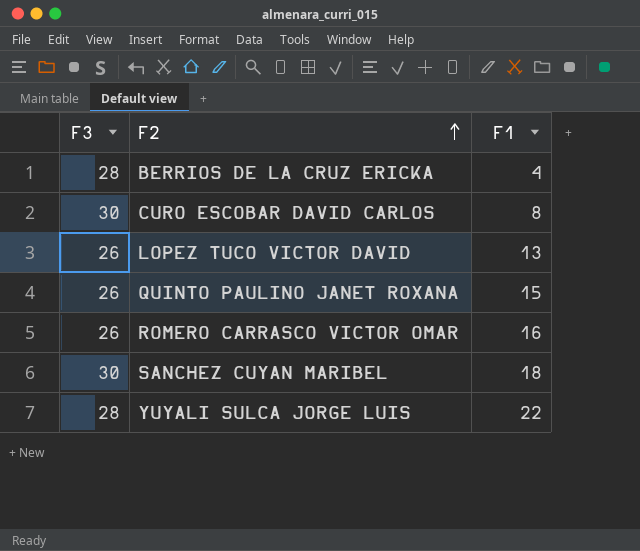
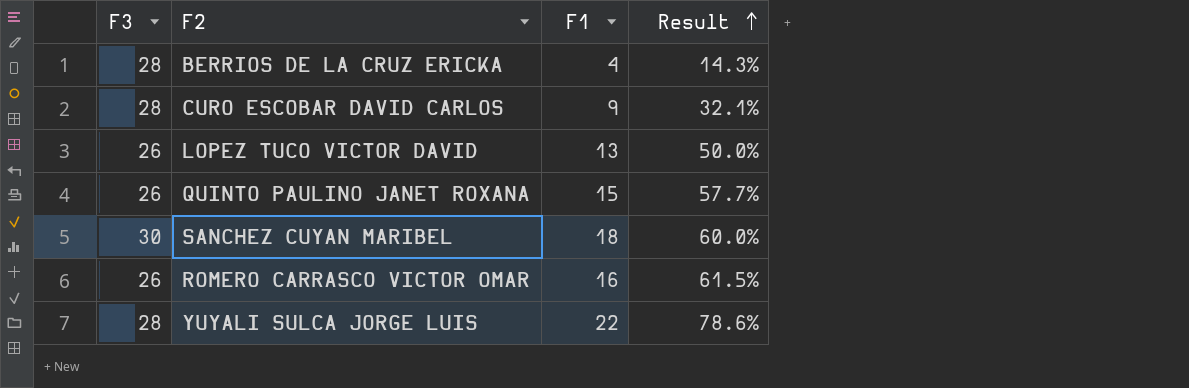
row order: F2 ascending -> Result ascending
column Result | formula: none -> [F1] / [F3]
CURO ESCOBAR DAVID CARLOS | F3: 30 -> 28
CURO ESCOBAR DAVID CARLOS | F1: 8 -> 9

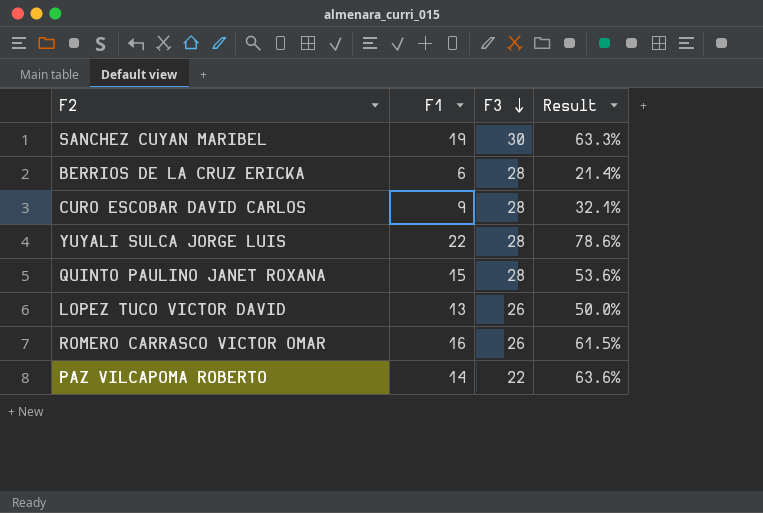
row order: Result ascending -> F3 descending
column F3 | position: 1 -> 3
SANCHEZ CUYAN MARIBEL | F1: 18 -> 19
SANCHEZ CUYAN MARIBEL | Result: 60.0% -> 63.3%
BERRIOS DE LA CRUZ ERICKA | F1: 4 -> 6
BERRIOS DE LA CRUZ ERICKA | Result: 14.3% -> 21.4%
QUINTO PAULINO JANET ROXANA | F3: 26 -> 28
QUINTO PAULINO JANET ROXANA | Result: 57.7% -> 53.6%
row PAZ VILCAPOMA ROBERTO: none -> 14 | 22 | 63.6%

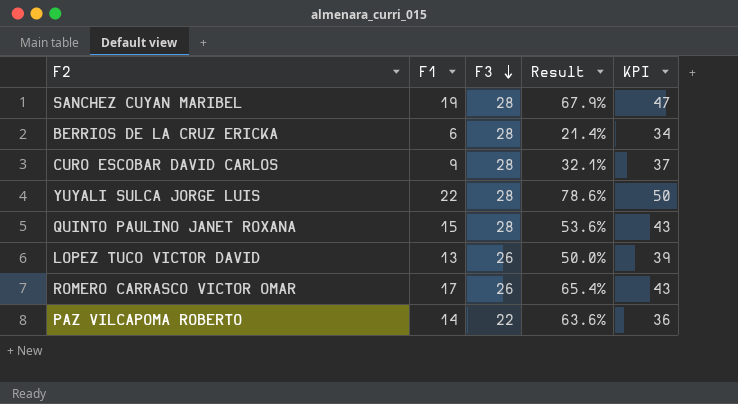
column KPI | formula: none -> [F1] + [F3]
SANCHEZ CUYAN MARIBEL | F3: 30 -> 28
SANCHEZ CUYAN MARIBEL | Result: 63.3% -> 67.9%
ROMERO CARRASCO VICTOR OMAR | F1: 16 -> 17
ROMERO CARRASCO VICTOR OMAR | Result: 61.5% -> 65.4%

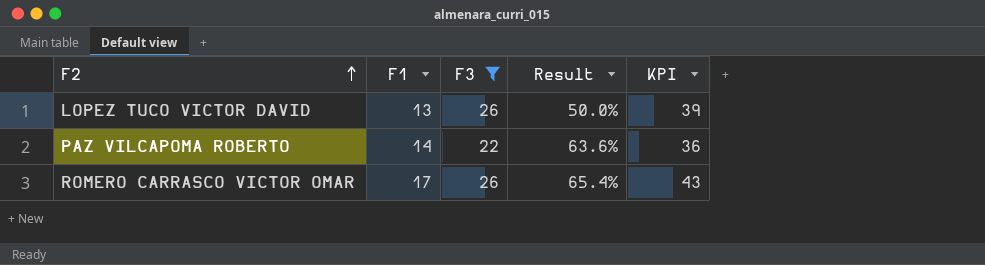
filter: none -> F3 != 28
row order: F3 descending -> F2 ascending

